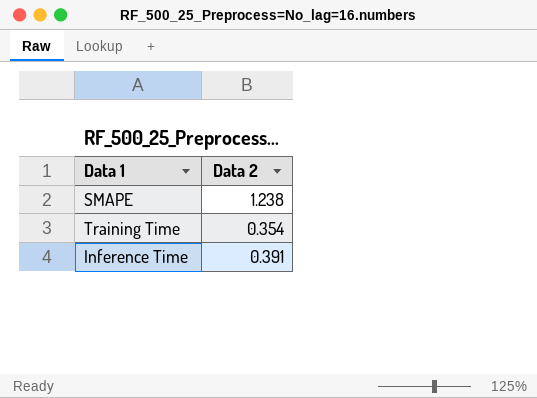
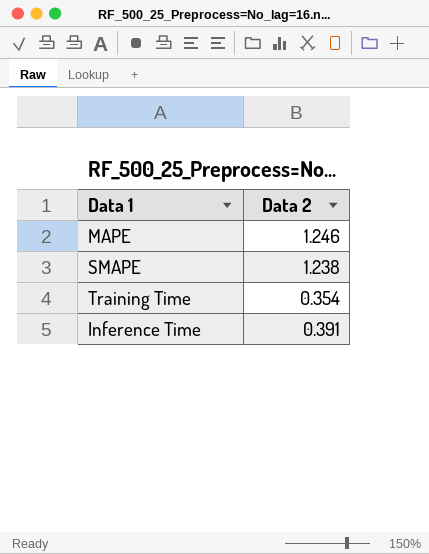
row MAPE: none -> 1.246

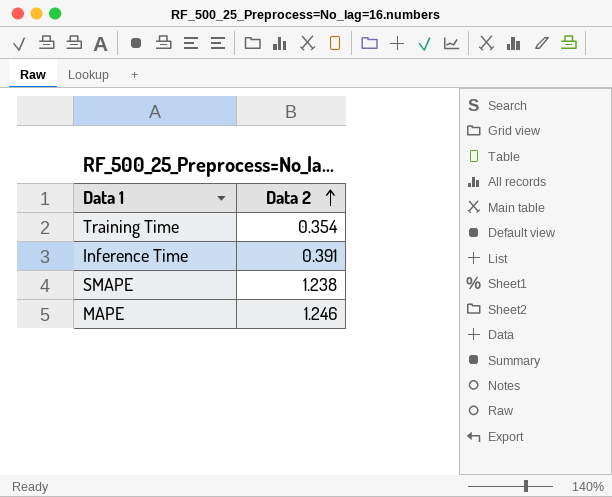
row order: none -> Data 2 ascending

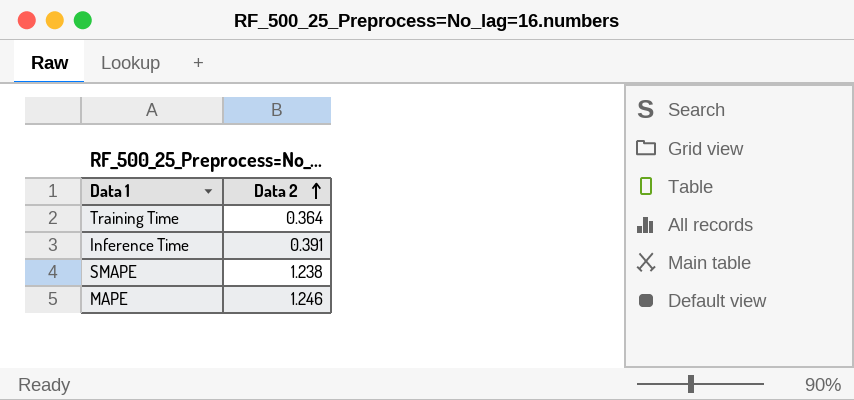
Training Time | Data 2: 0.354 -> 0.364

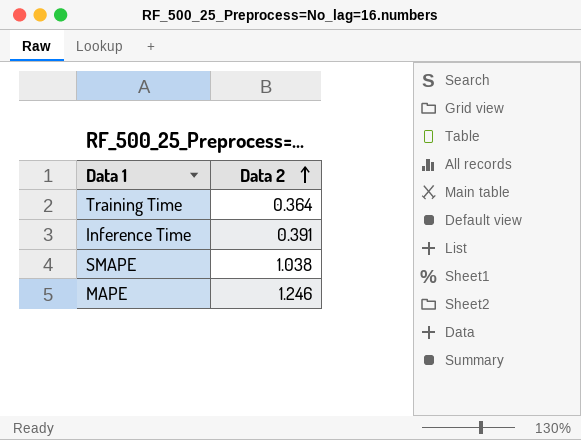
SMAPE | Data 2: 1.238 -> 1.038

